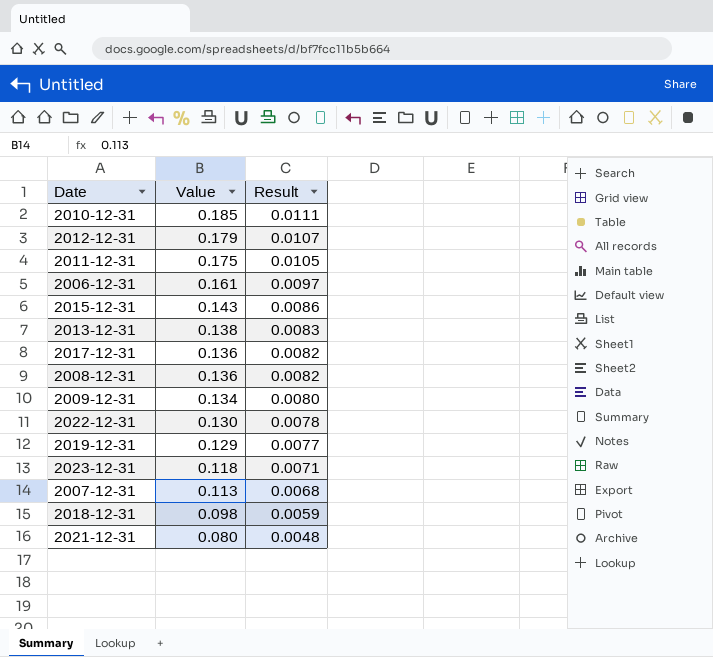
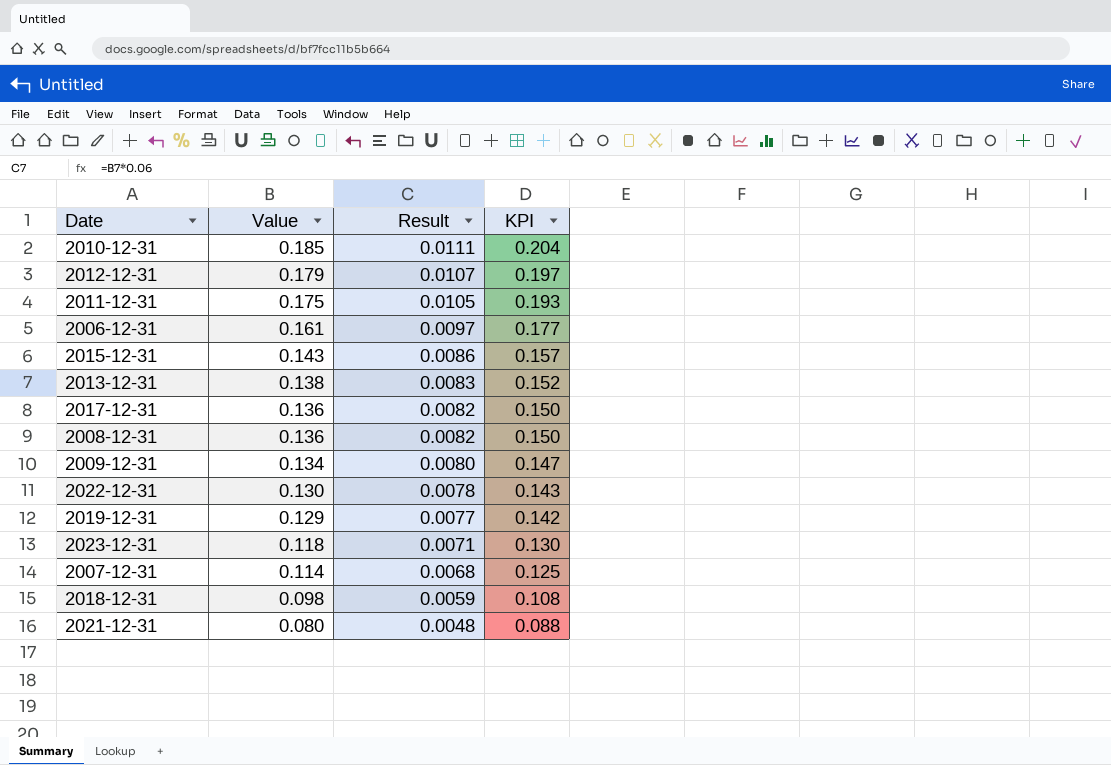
column KPI | formula: none -> [Value] * 1.1
2007-12-31 | Value: 0.113 -> 0.114

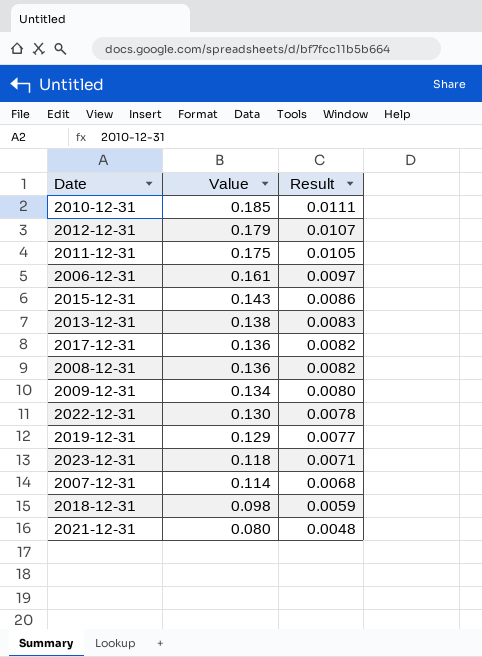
column KPI | formula: [Value] * 1.1 -> none

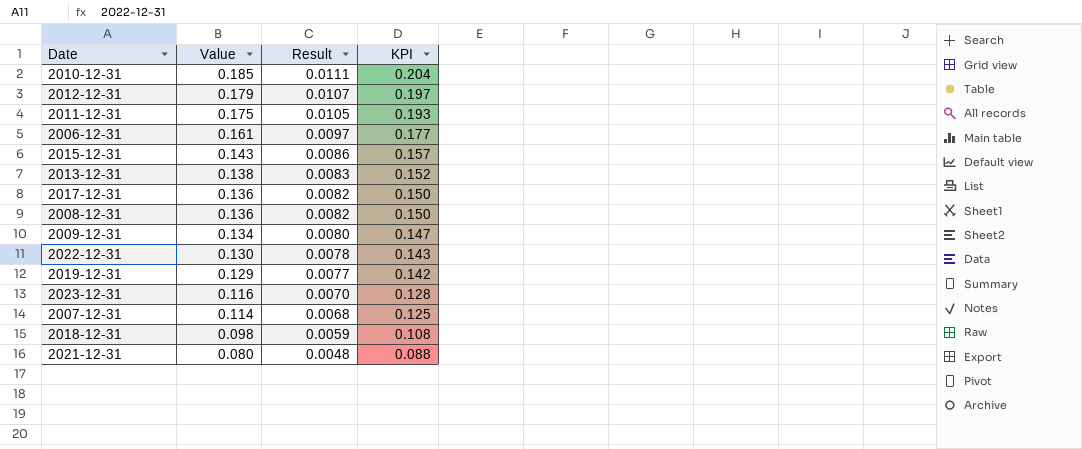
column KPI | formula: none -> [Value] * 1.1
2023-12-31 | Value: 0.118 -> 0.116
2023-12-31 | Result: 0.0071 -> 0.0070

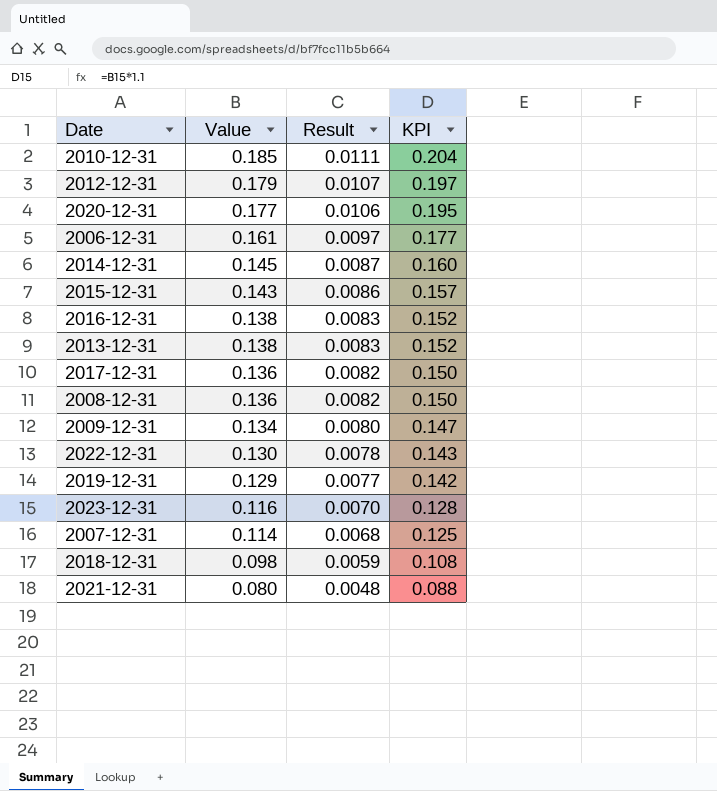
row 2011-12-31: 0.175 | 0.0105 | 0.193 -> none
row 2020-12-31: none -> 0.177 | 0.0106 | 0.195
row 2014-12-31: none -> 0.145 | 0.0087 | 0.160
row 2016-12-31: none -> 0.138 | 0.0083 | 0.152

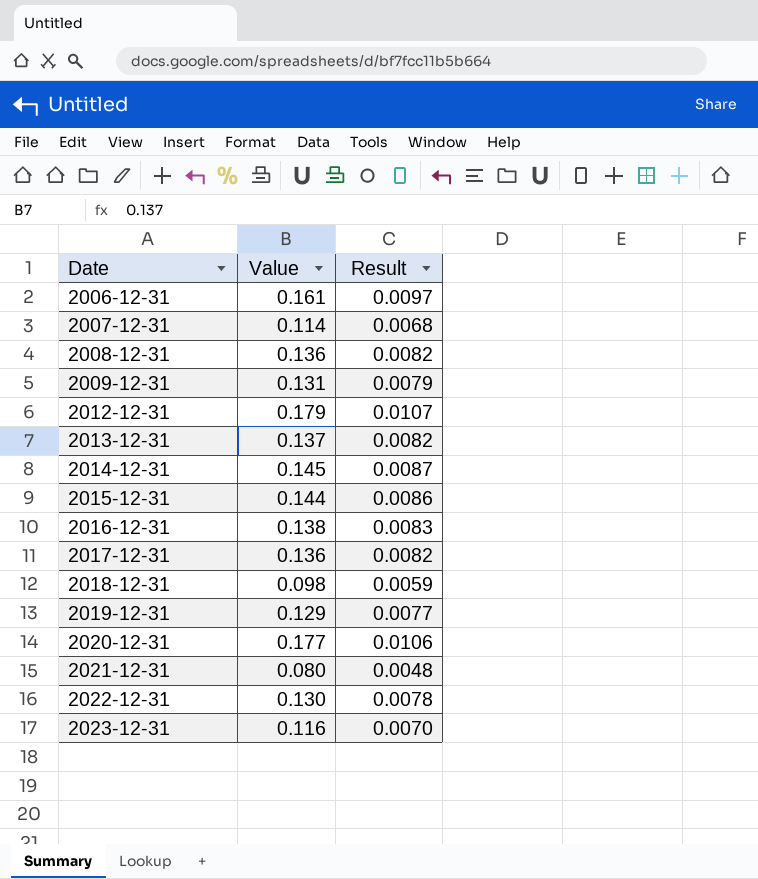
row order: Value descending -> Date ascending
column KPI | formula: [Value] * 1.1 -> none
row 2010-12-31: 0.185 | 0.0111 | 0.204 -> none
2009-12-31 | Value: 0.134 -> 0.131
2009-12-31 | Result: 0.0080 -> 0.0079
2013-12-31 | Value: 0.138 -> 0.137
2013-12-31 | Result: 0.0083 -> 0.0082
2015-12-31 | Value: 0.143 -> 0.144

